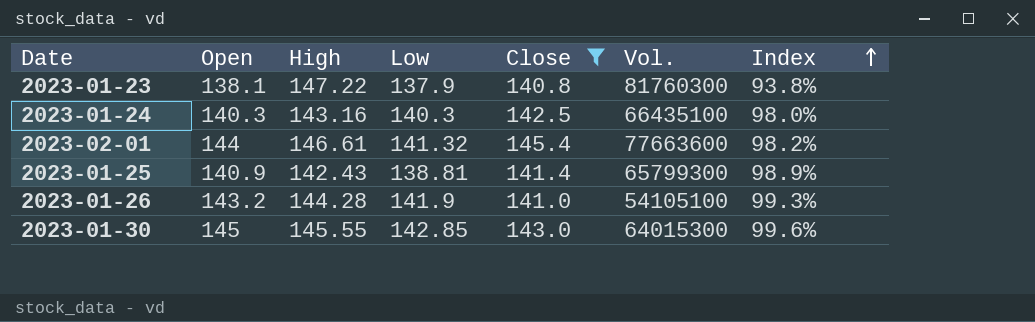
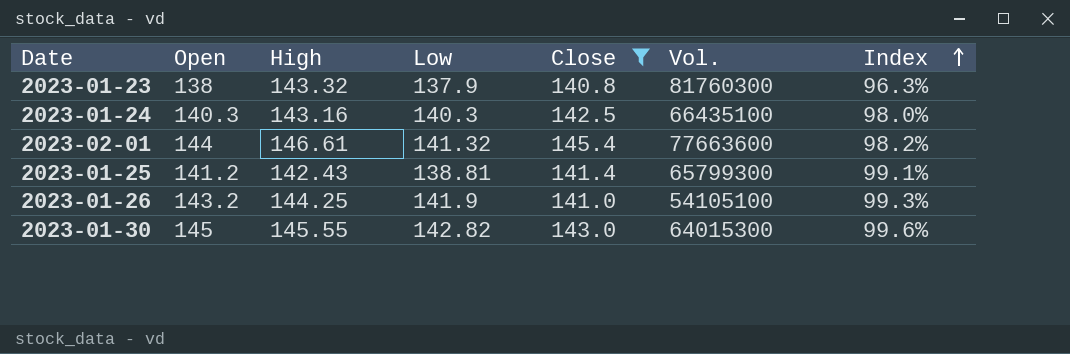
2023-01-23 | Open: 138.1 -> 138
2023-01-23 | High: 147.22 -> 143.32
2023-01-23 | Index: 93.8% -> 96.3%
2023-01-25 | Open: 140.9 -> 141.2
2023-01-25 | Index: 98.9% -> 99.1%
2023-01-26 | High: 144.28 -> 144.25
2023-01-30 | Low: 142.85 -> 142.82

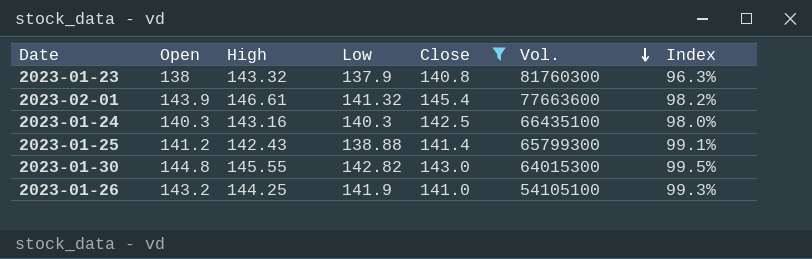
row order: Index ascending -> Vol. descending
2023-02-01 | Open: 144 -> 143.9
2023-01-25 | Low: 138.81 -> 138.88
2023-01-30 | Open: 145 -> 144.8
2023-01-30 | Index: 99.6% -> 99.5%

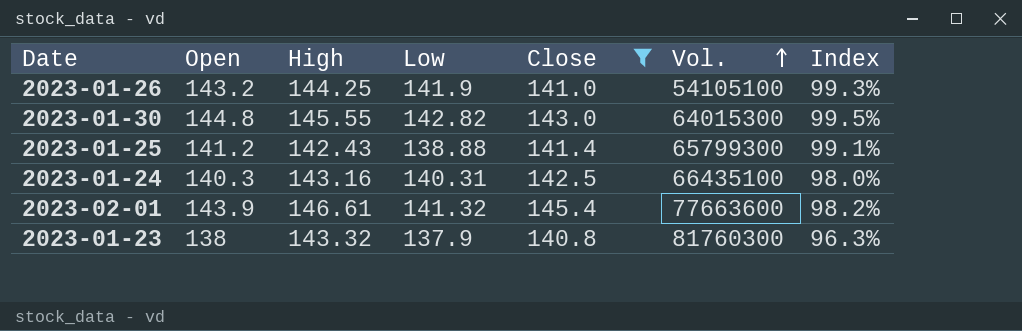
row order: Vol. descending -> Vol. ascending
2023-01-24 | Low: 140.3 -> 140.31

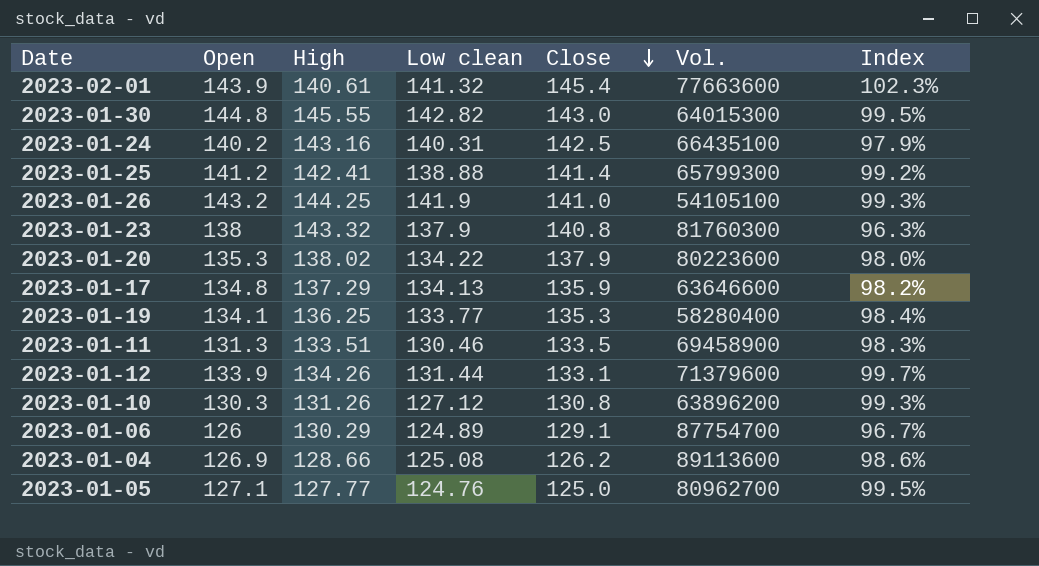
filter: Close >= 140.8 -> none
row order: Vol. ascending -> Close descending
column name: Low -> Low clean
2023-02-01 | High: 146.61 -> 140.61
2023-02-01 | Index: 98.2% -> 102.3%
2023-01-24 | Open: 140.3 -> 140.2
2023-01-24 | Index: 98.0% -> 97.9%
2023-01-25 | High: 142.43 -> 142.41
2023-01-25 | Index: 99.1% -> 99.2%

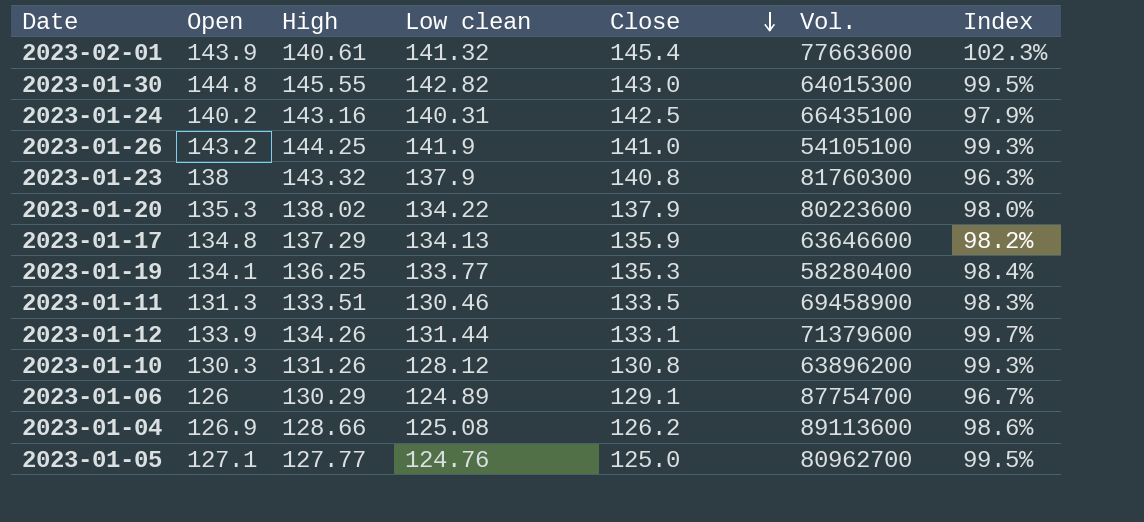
row 2023-01-25: 141.2 | 142.41 | 138.88 | 141.4 | 65799300 | 99.2% -> none
2023-01-10 | Low clean: 127.12 -> 128.12

